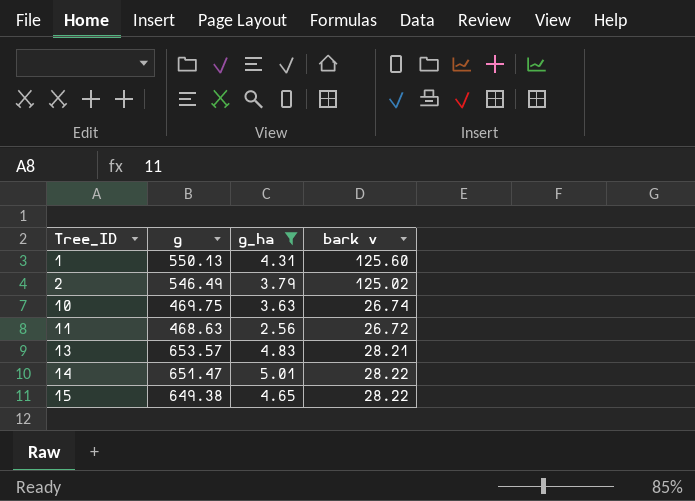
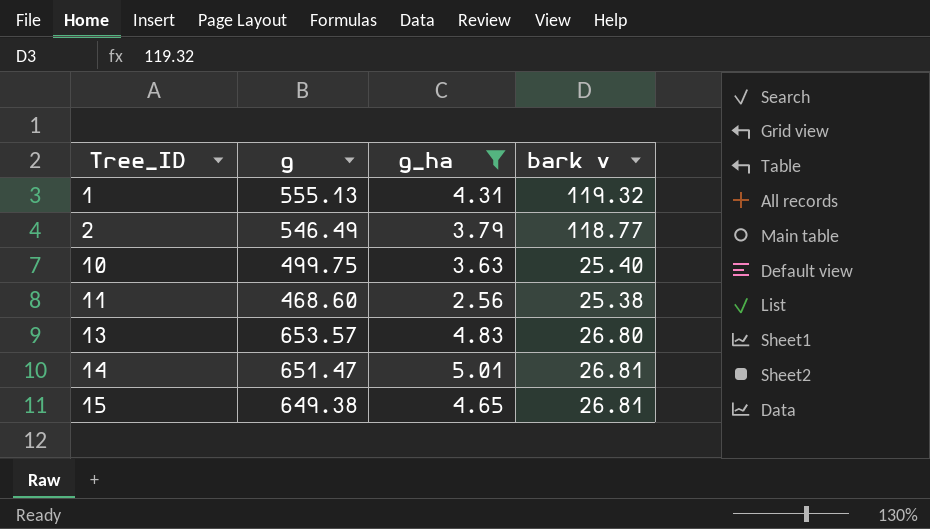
1 | g: 550.13 -> 555.13
1 | bark v: 125.60 -> 119.32
2 | bark v: 125.02 -> 118.77
10 | g: 469.75 -> 499.75
10 | bark v: 26.74 -> 25.40
11 | g: 468.63 -> 468.60
11 | bark v: 26.72 -> 25.38
13 | bark v: 28.21 -> 26.80
14 | bark v: 28.22 -> 26.81
15 | bark v: 28.22 -> 26.81

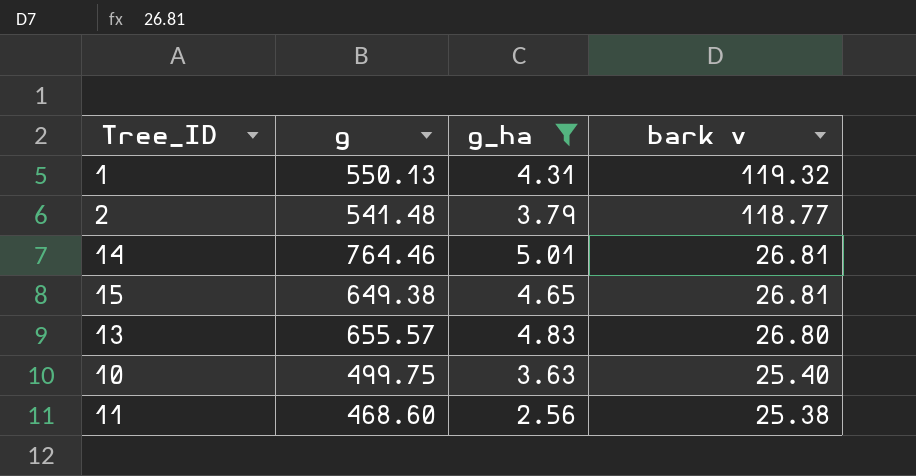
row order: Tree_ID ascending -> bark v descending
1 | g: 555.13 -> 550.13
2 | g: 546.49 -> 541.48
14 | g: 651.47 -> 764.46
13 | g: 653.57 -> 655.57

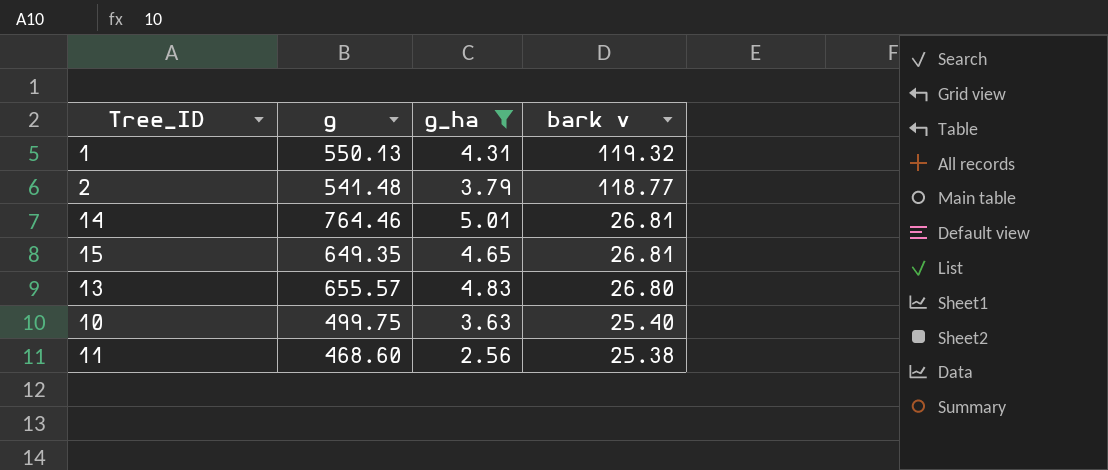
15 | g: 649.38 -> 649.35

